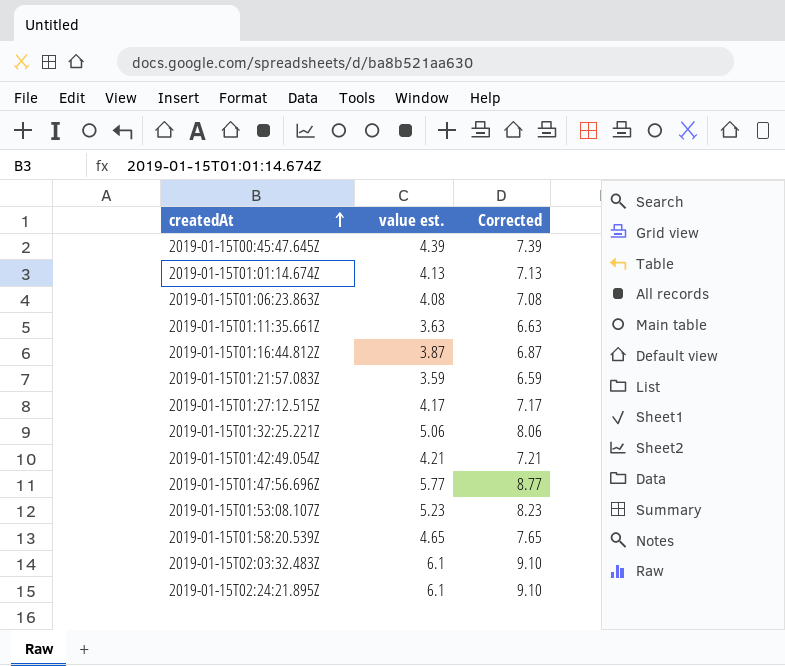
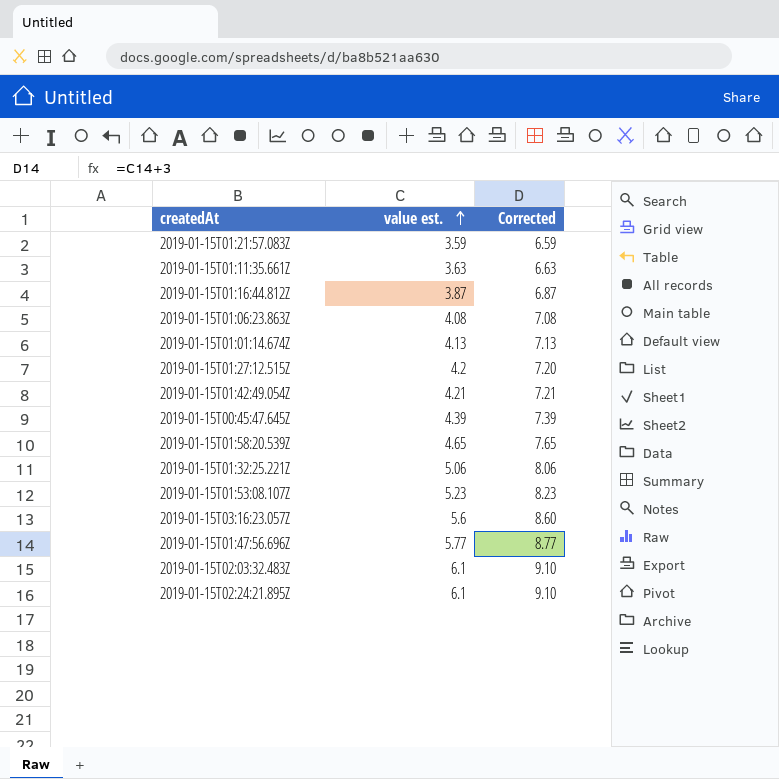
row order: createdAt ascending -> value est. ascending
2019-01-15T01:27:12.515Z | value est.: 4.17 -> 4.2
2019-01-15T01:27:12.515Z | Corrected: 7.17 -> 7.20
row 2019-01-15T03:16:23.057Z: none -> 5.6 | 8.60

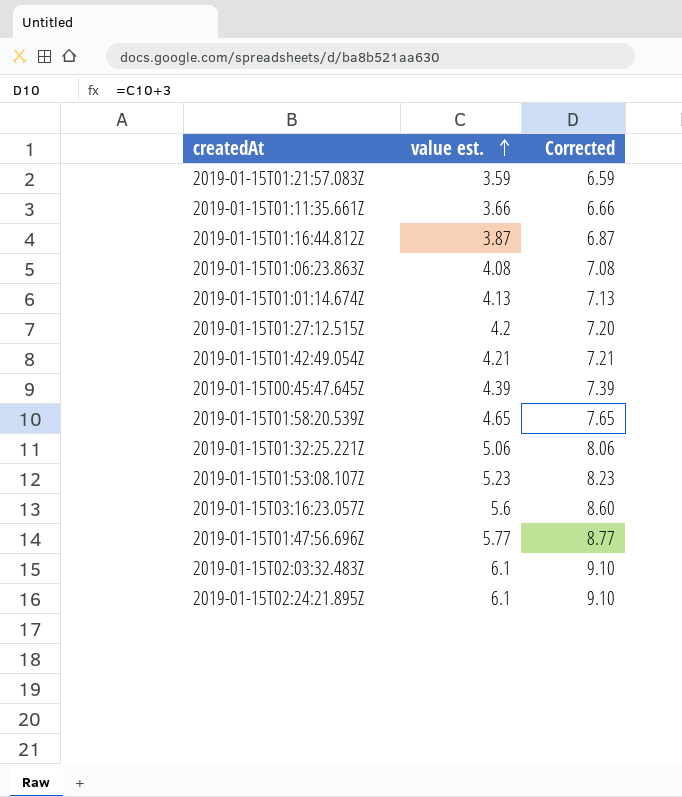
2019-01-15T01:11:35.661Z | value est.: 3.63 -> 3.66
2019-01-15T01:11:35.661Z | Corrected: 6.63 -> 6.66

